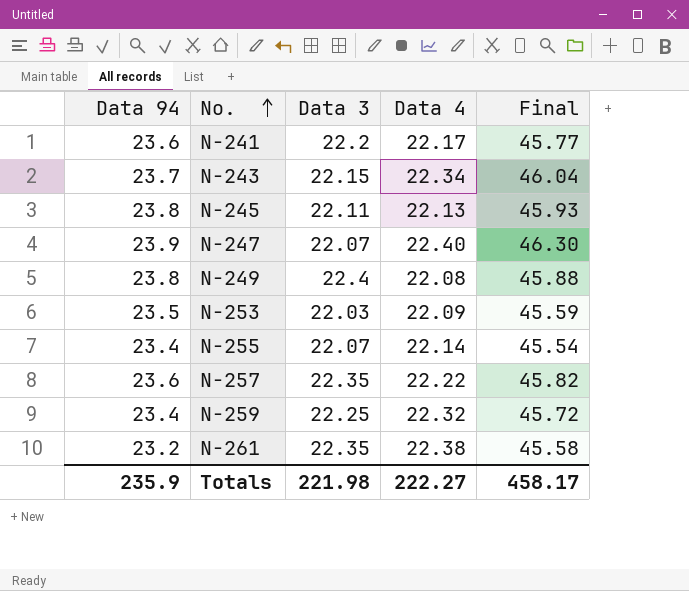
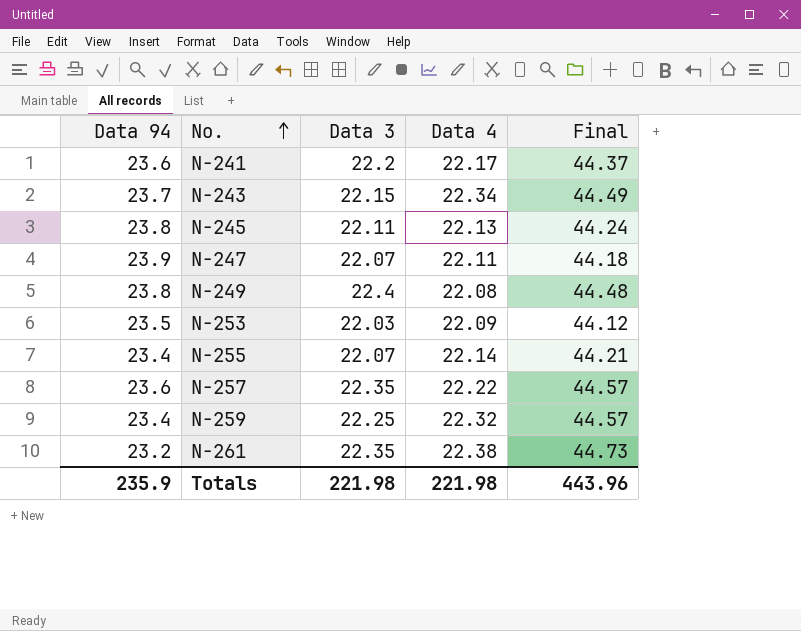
column Final | formula: [Data 94] + [Data 4] -> [Data 3] + [Data 4]
N-247 | Data 4: 22.40 -> 22.11
Totals | Data 4: 222.27 -> 221.98
Totals | Final: 458.17 -> 443.96

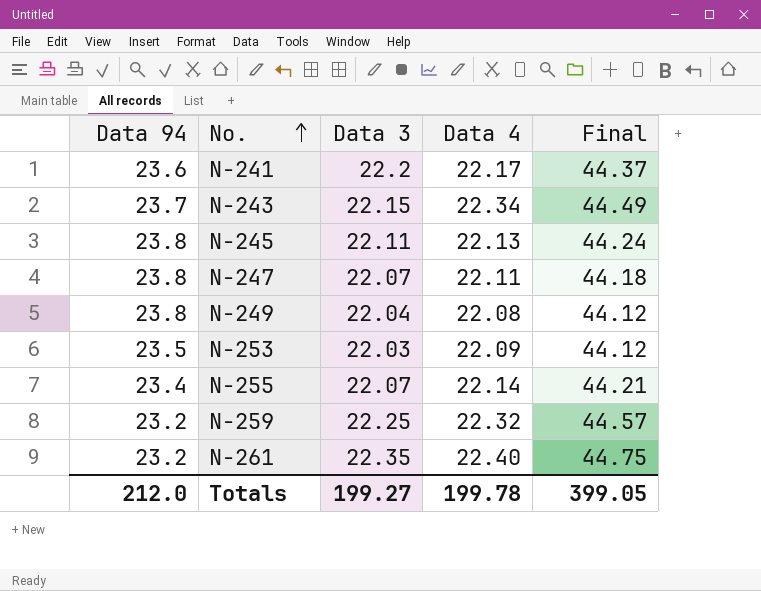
row N-257: 23.6 | 22.35 | 22.22 | 44.57 -> none
N-247 | Data 94: 23.9 -> 23.8
N-249 | Data 3: 22.4 -> 22.04
N-249 | Final: 44.48 -> 44.12
N-259 | Data 94: 23.4 -> 23.2
N-261 | Data 4: 22.38 -> 22.40
N-261 | Final: 44.73 -> 44.75
Totals | Data 94: 235.9 -> 212.0
Totals | Data 3: 221.98 -> 199.27
Totals | Data 4: 221.98 -> 199.78
Totals | Final: 443.96 -> 399.05

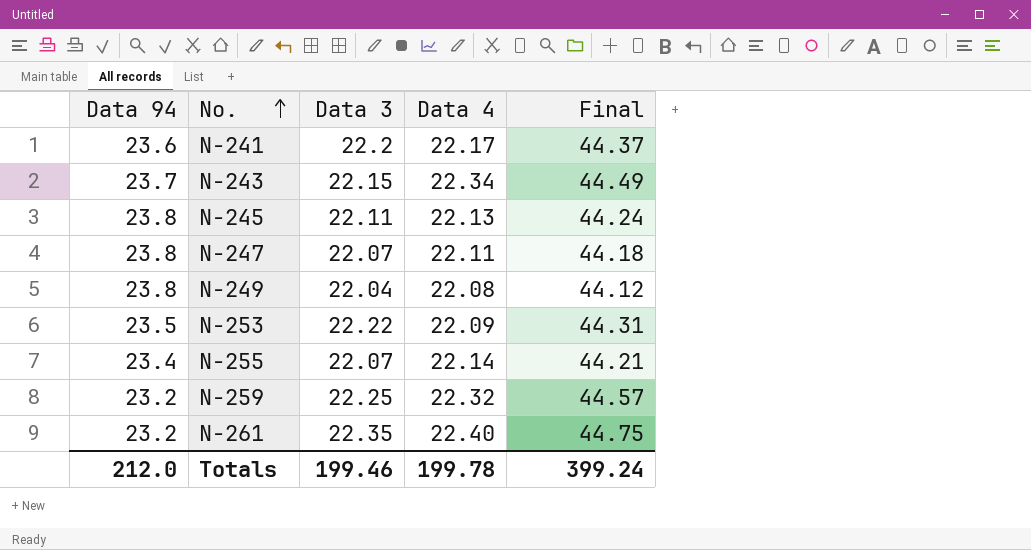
N-253 | Data 3: 22.03 -> 22.22
N-253 | Final: 44.12 -> 44.31
Totals | Data 3: 199.27 -> 199.46
Totals | Final: 399.05 -> 399.24

